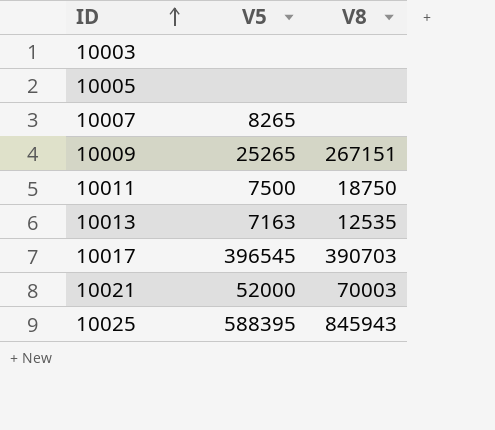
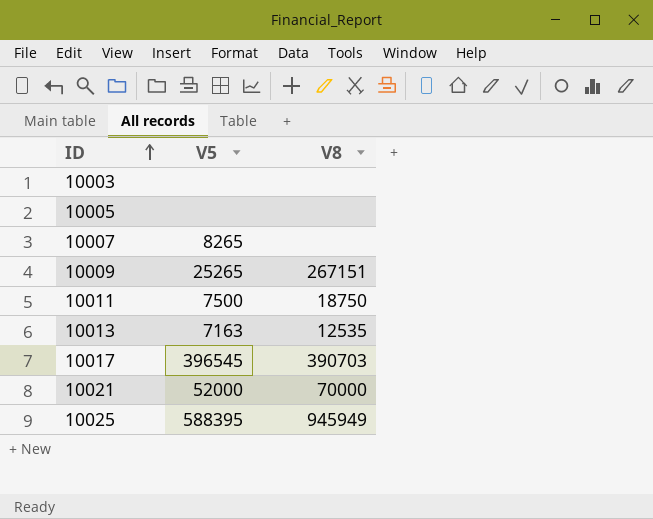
10021 | V8: 70003 -> 70000
10025 | V8: 845943 -> 945949

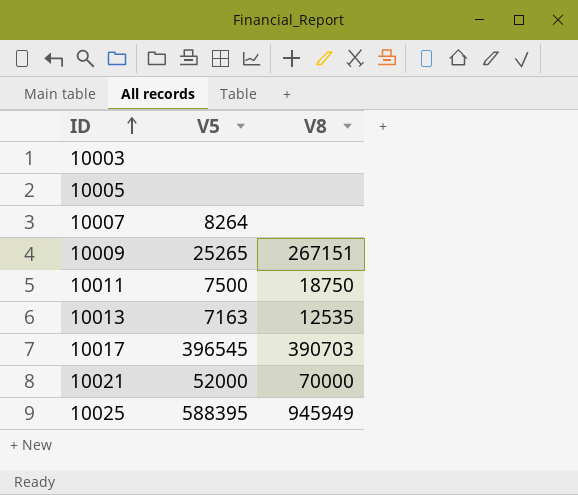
10007 | V5: 8265 -> 8264

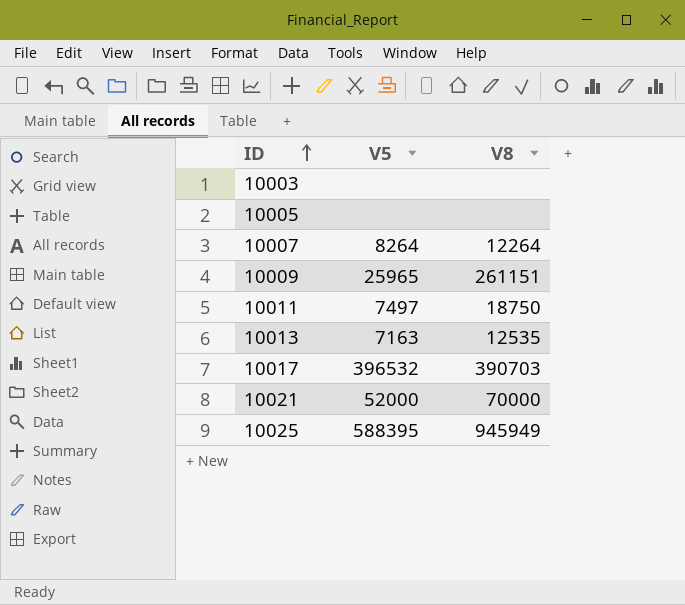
10007 | V8: none -> 12264
10009 | V5: 25265 -> 25965
10009 | V8: 267151 -> 261151
10011 | V5: 7500 -> 7497
10017 | V5: 396545 -> 396532

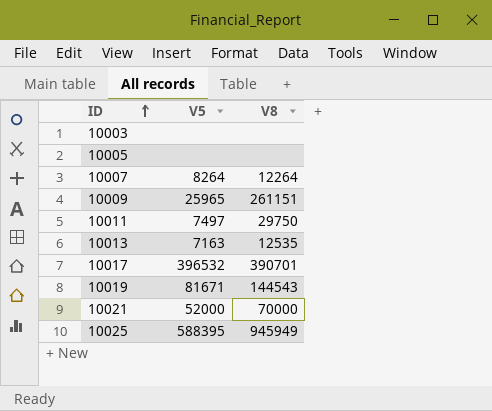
10011 | V8: 18750 -> 29750
10017 | V8: 390703 -> 390701
row 10019: none -> 81671 | 144543

